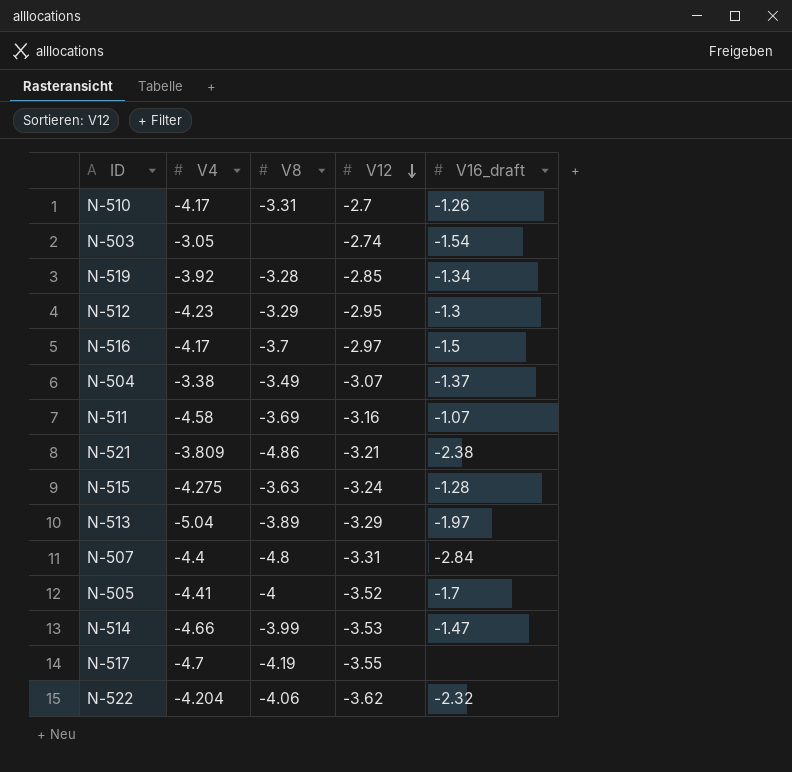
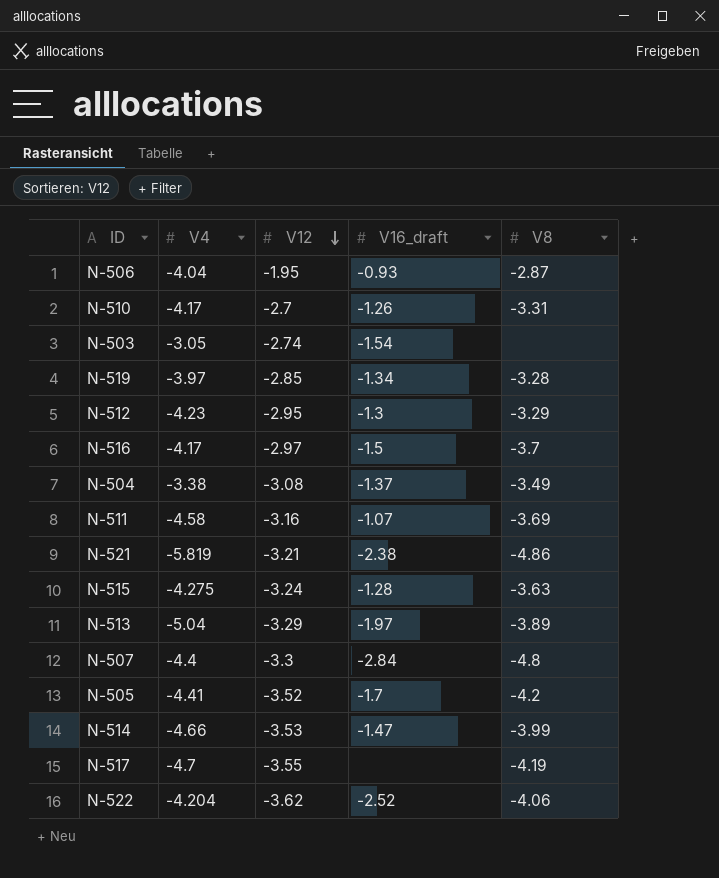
column V8 | position: 3 -> 5
row N-506: none -> -4.04 | -1.95 | -0.93 | -2.87
N-519 | V4: -3.92 -> -3.97
N-504 | V12: -3.07 -> -3.08
N-521 | V4: -3.809 -> -5.819
N-507 | V12: -3.31 -> -3.3
N-505 | V8: -4 -> -4.2
N-522 | V16_draft: -2.32 -> -2.52

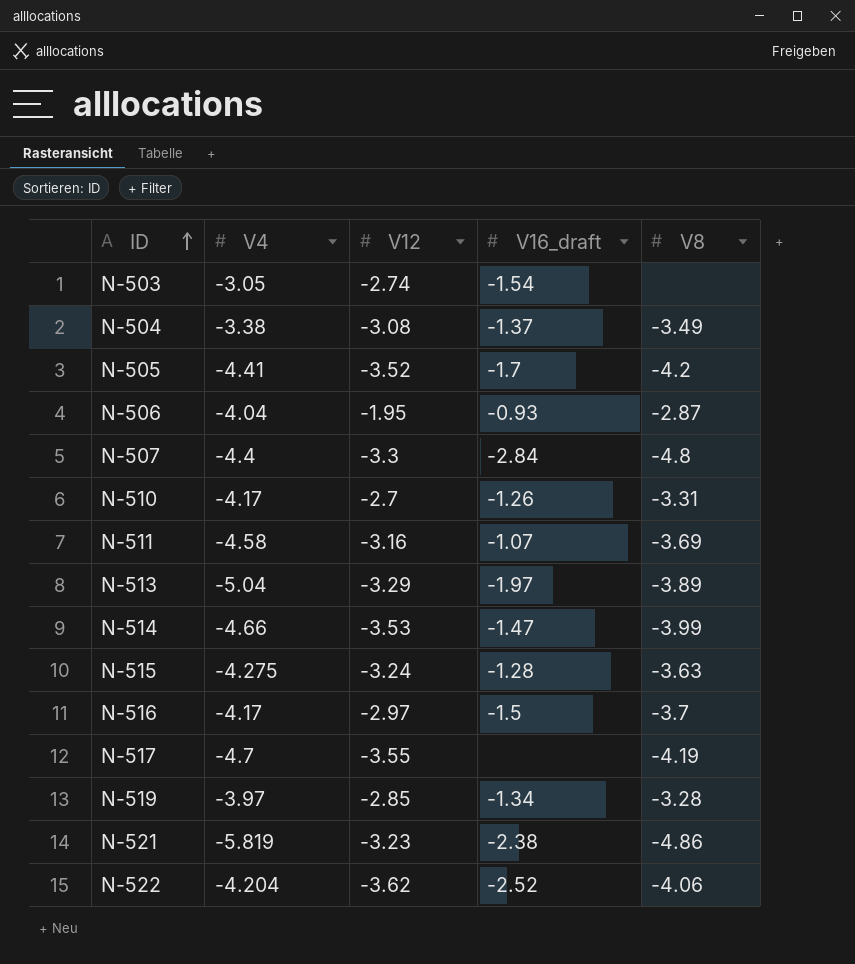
row order: V12 descending -> ID ascending
row N-512: -4.23 | -2.95 | -1.3 | -3.29 -> none
N-521 | V12: -3.21 -> -3.23

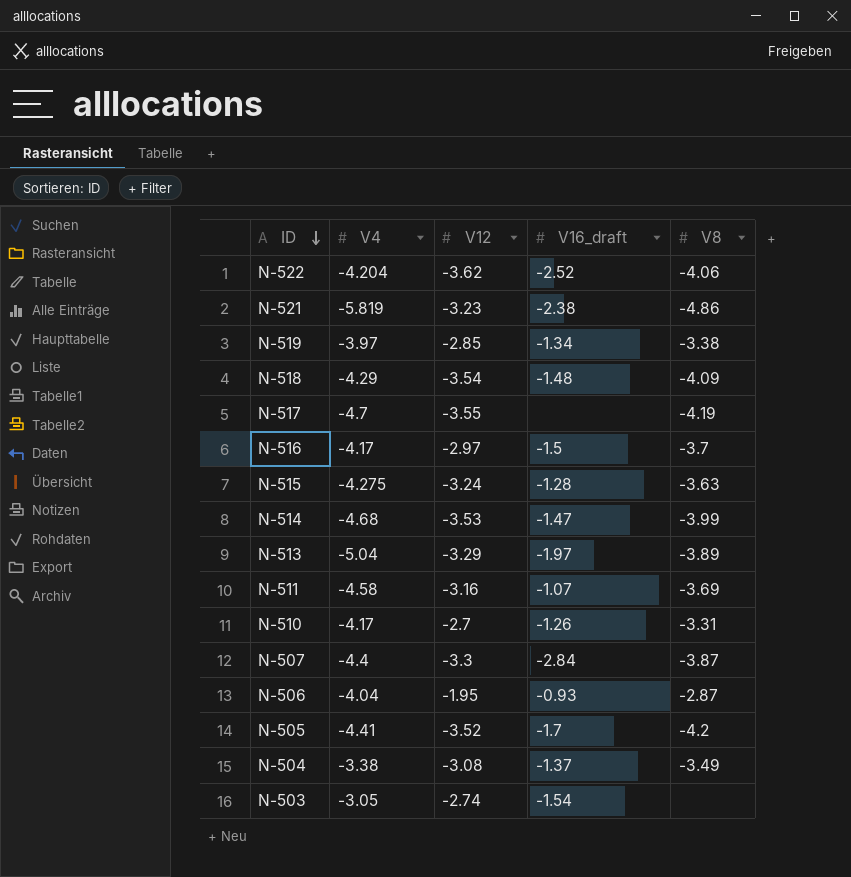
row order: ID ascending -> ID descending
N-519 | V8: -3.28 -> -3.38
row N-518: none -> -4.29 | -3.54 | -1.48 | -4.09
N-514 | V4: -4.66 -> -4.68
N-507 | V8: -4.8 -> -3.87

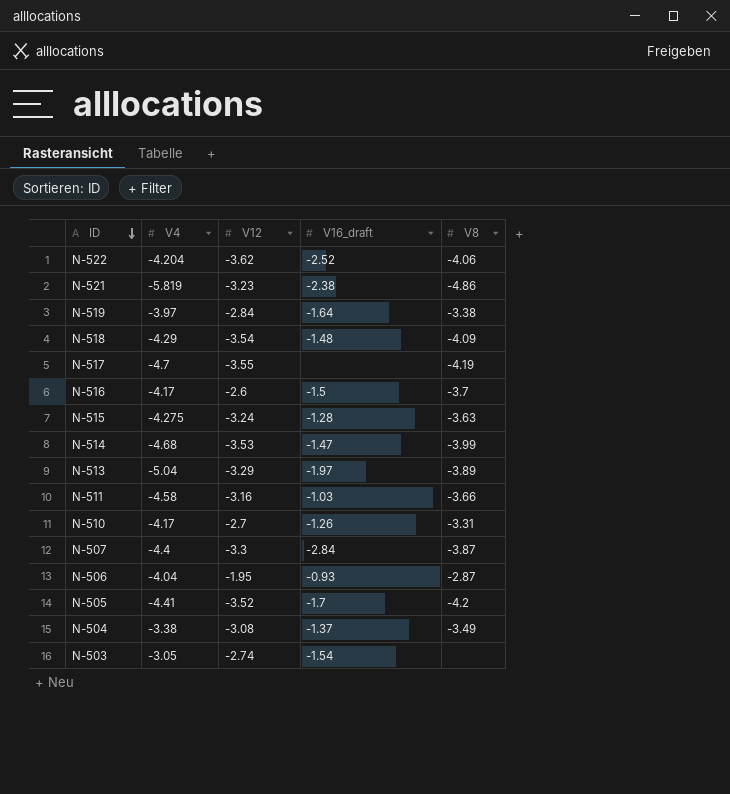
N-519 | V12: -2.85 -> -2.84
N-519 | V16_draft: -1.34 -> -1.64
N-516 | V12: -2.97 -> -2.6
N-511 | V16_draft: -1.07 -> -1.03
N-511 | V8: -3.69 -> -3.66

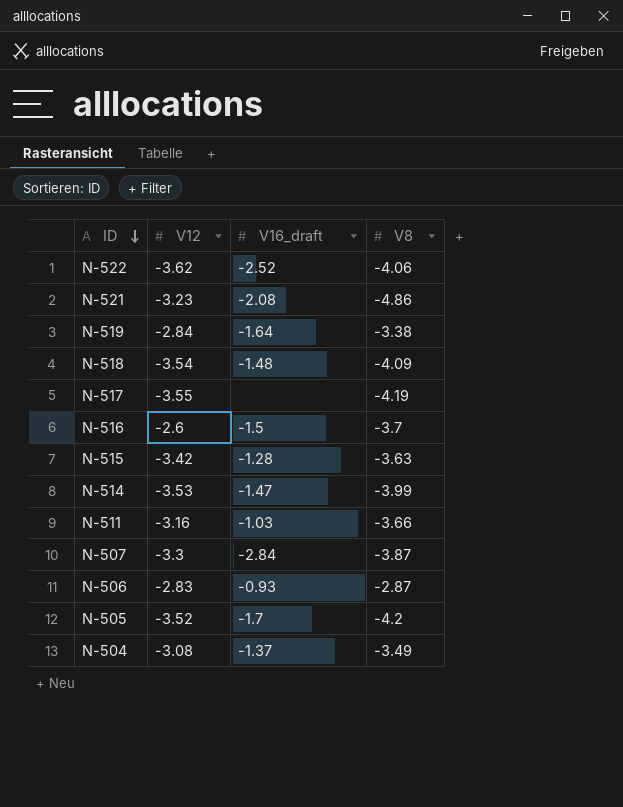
column V4 | position: 2 -> none
row N-513: -5.04 | -3.29 | -1.97 | -3.89 -> none
row N-510: -4.17 | -2.7 | -1.26 | -3.31 -> none
row N-503: -3.05 | -2.74 | -1.54 | none -> none
N-521 | V16_draft: -2.38 -> -2.08
N-515 | V12: -3.24 -> -3.42
N-506 | V12: -1.95 -> -2.83

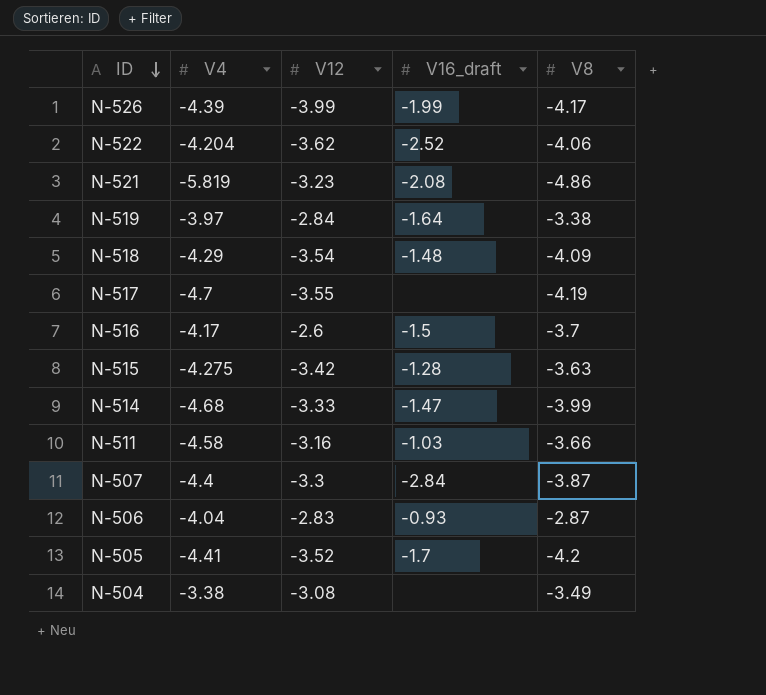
column V4 | position: none -> 2
row N-526: none -> -4.39 | -3.99 | -1.99 | -4.17
N-514 | V12: -3.53 -> -3.33
N-504 | V16_draft: -1.37 -> none

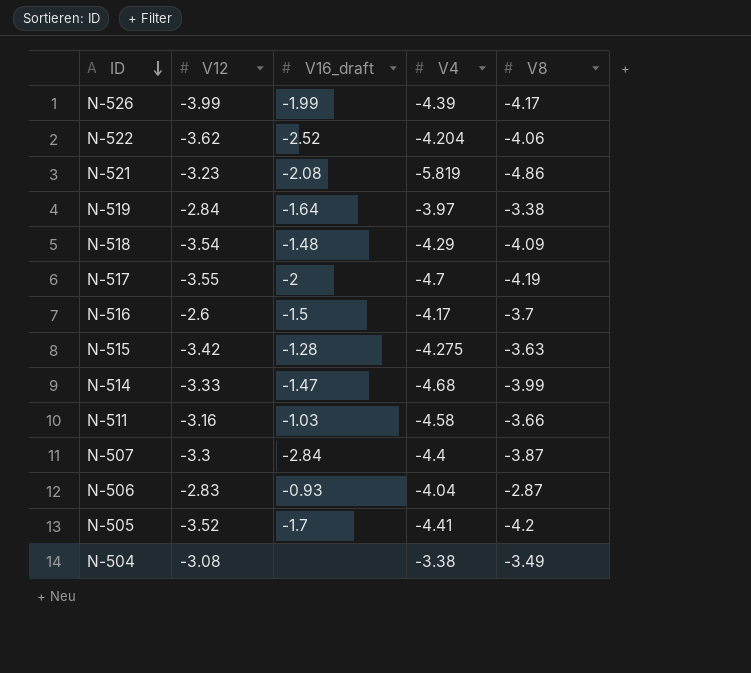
column V4 | position: 2 -> 4
N-517 | V16_draft: none -> -2

